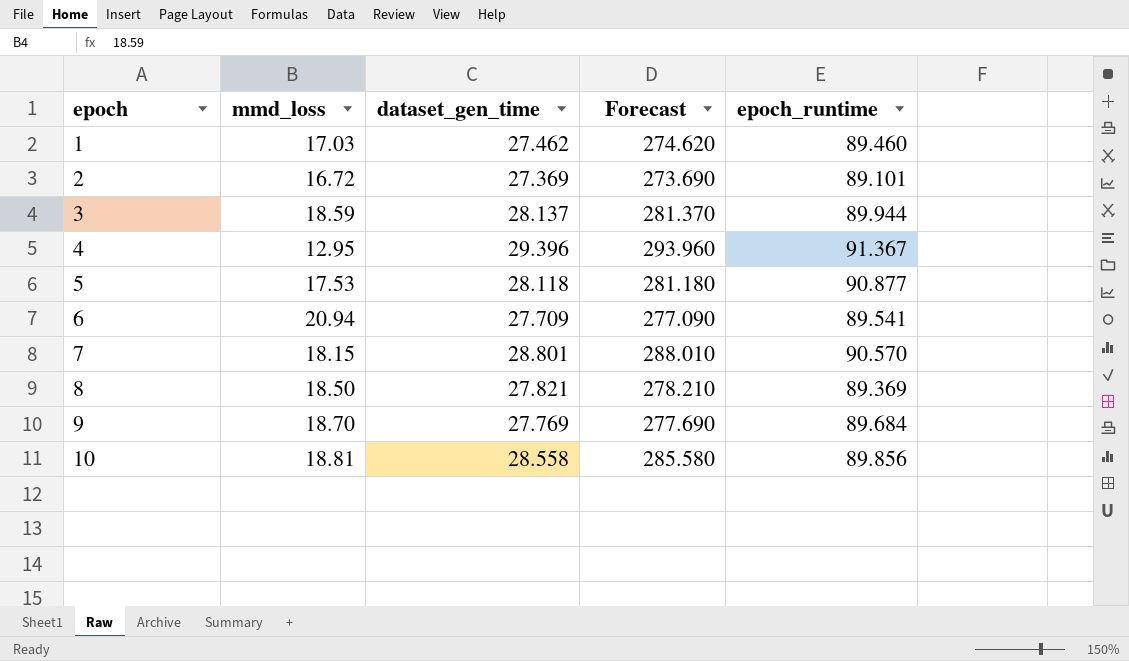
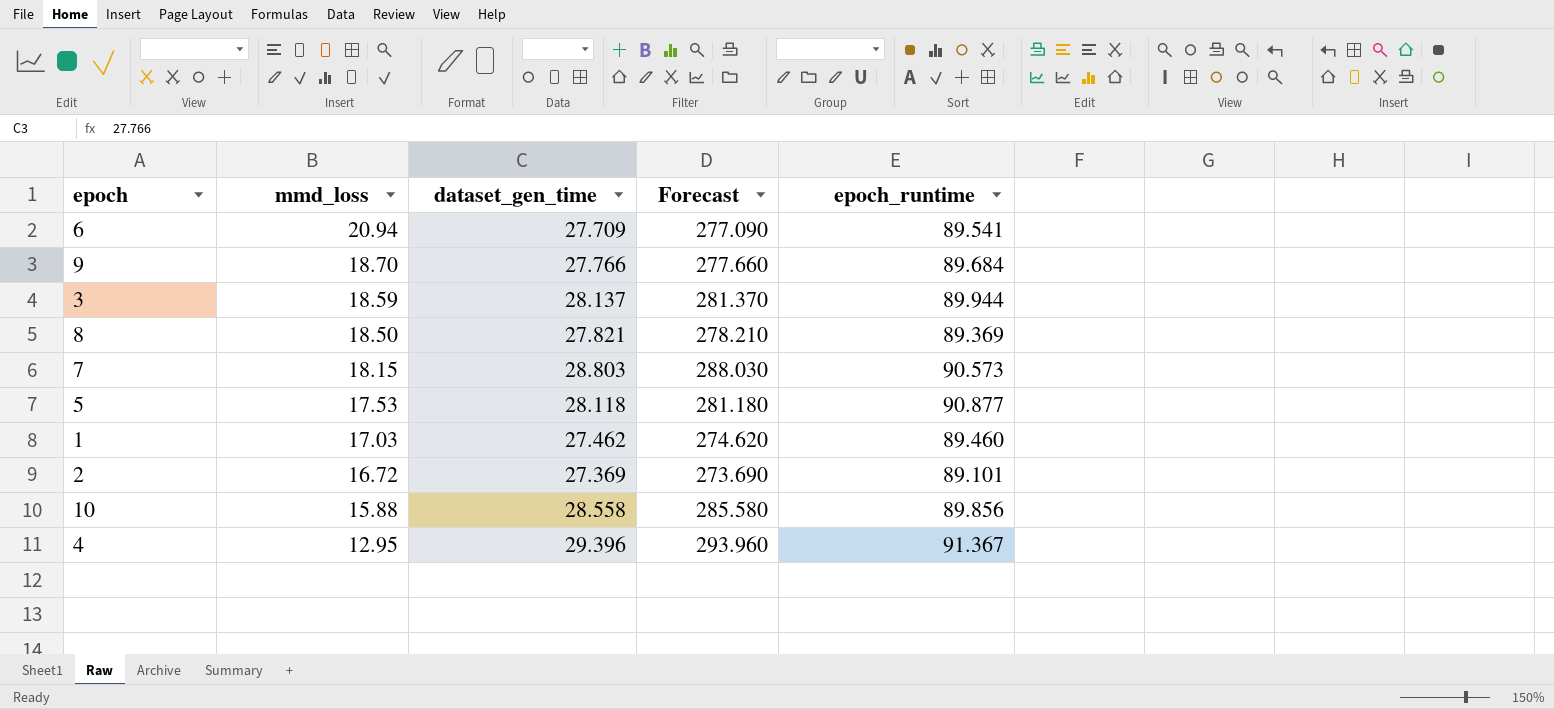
row order: epoch ascending -> mmd_loss descending
9 | dataset_gen_time: 27.769 -> 27.766
9 | Forecast: 277.690 -> 277.660
7 | dataset_gen_time: 28.801 -> 28.803
7 | Forecast: 288.010 -> 288.030
7 | epoch_runtime: 90.570 -> 90.573
10 | mmd_loss: 18.81 -> 15.88

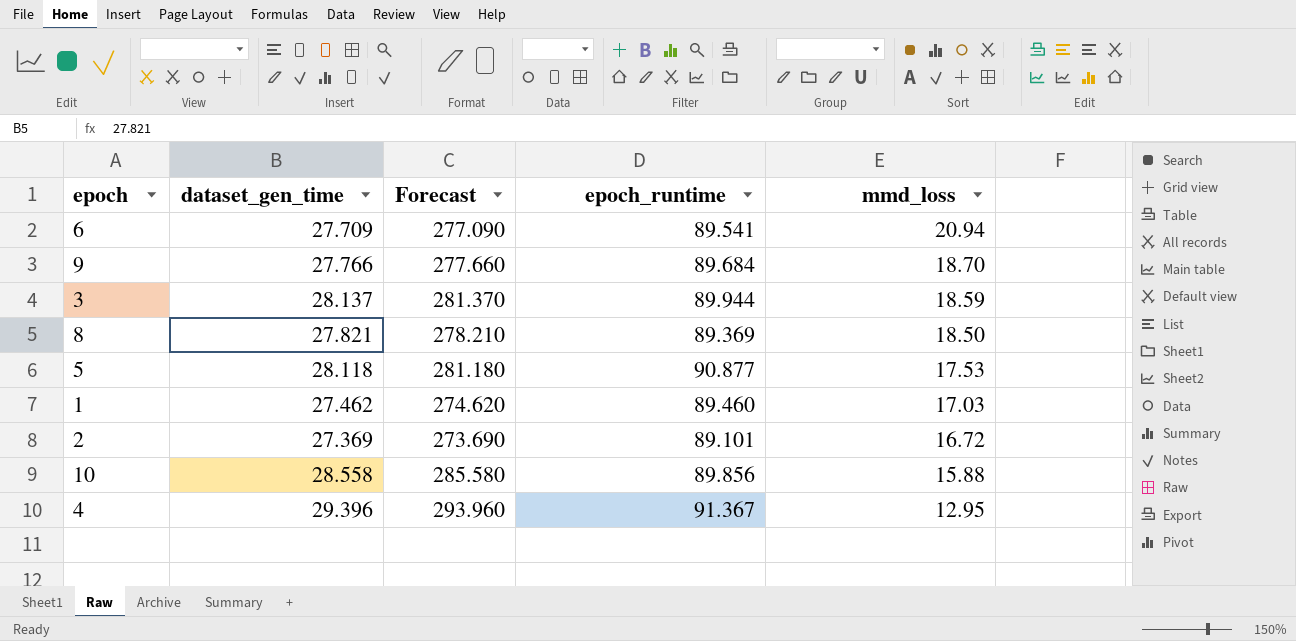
column mmd_loss | position: 2 -> 5
row 7: 18.15 | 28.803 | 288.030 | 90.573 -> none

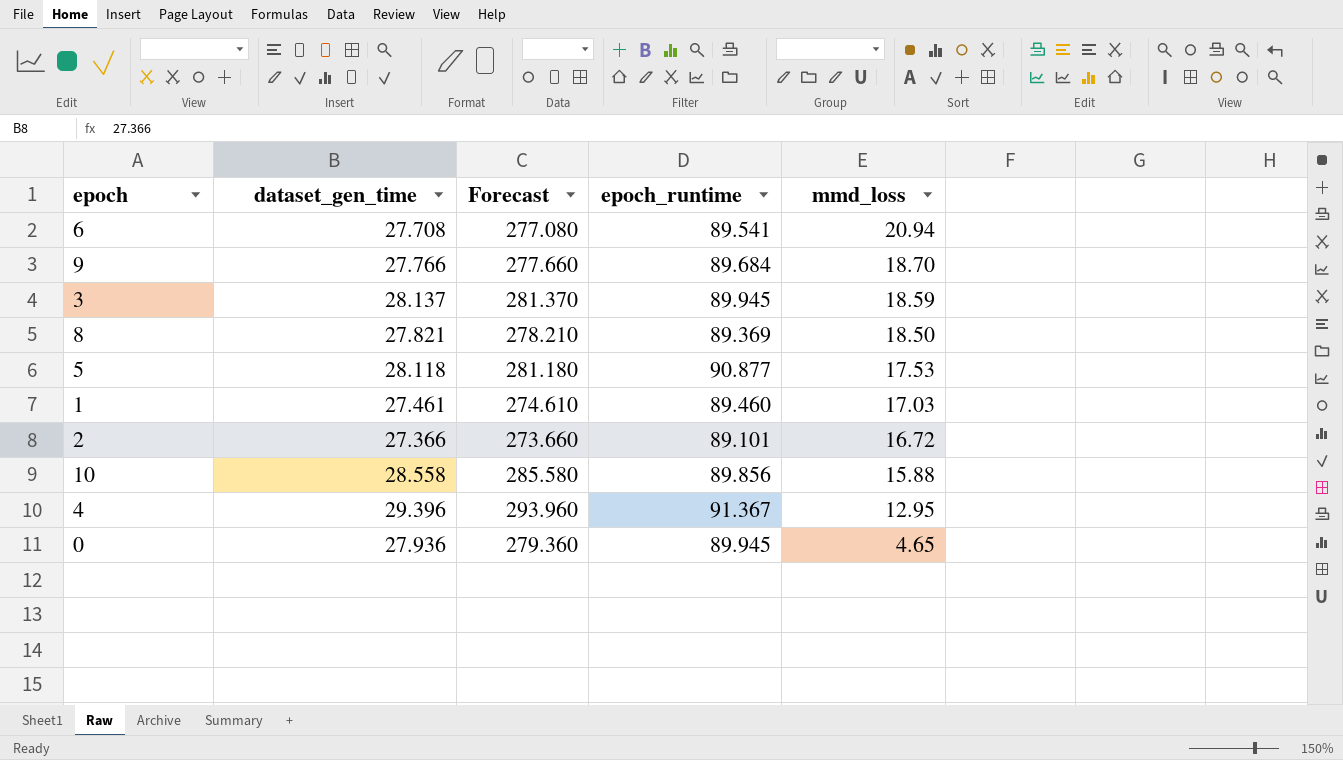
6 | dataset_gen_time: 27.709 -> 27.708
6 | Forecast: 277.090 -> 277.080
3 | epoch_runtime: 89.944 -> 89.945
1 | dataset_gen_time: 27.462 -> 27.461
1 | Forecast: 274.620 -> 274.610
2 | dataset_gen_time: 27.369 -> 27.366
2 | Forecast: 273.690 -> 273.660
row 0: none -> 27.936 | 279.360 | 89.945 | 4.65

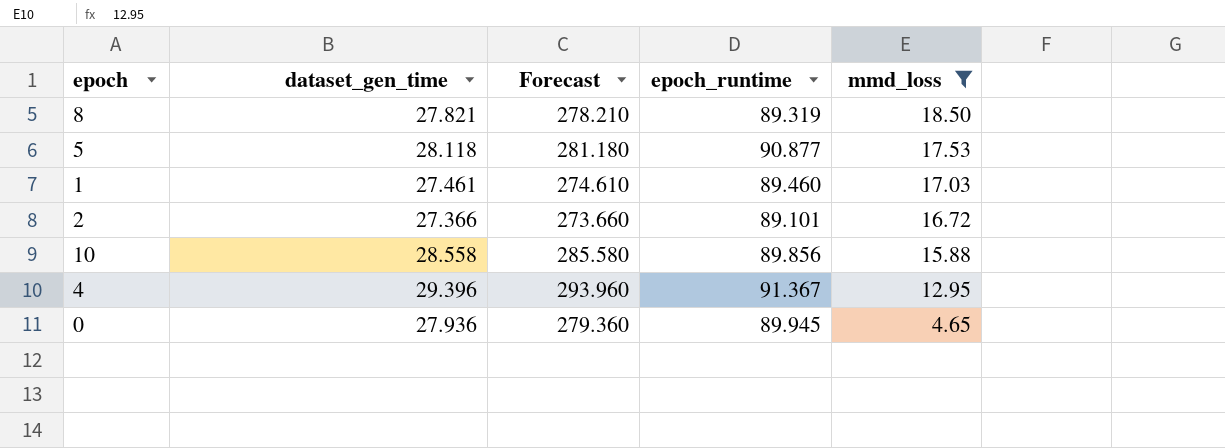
filter: none -> mmd_loss <= 18.50
8 | epoch_runtime: 89.369 -> 89.319

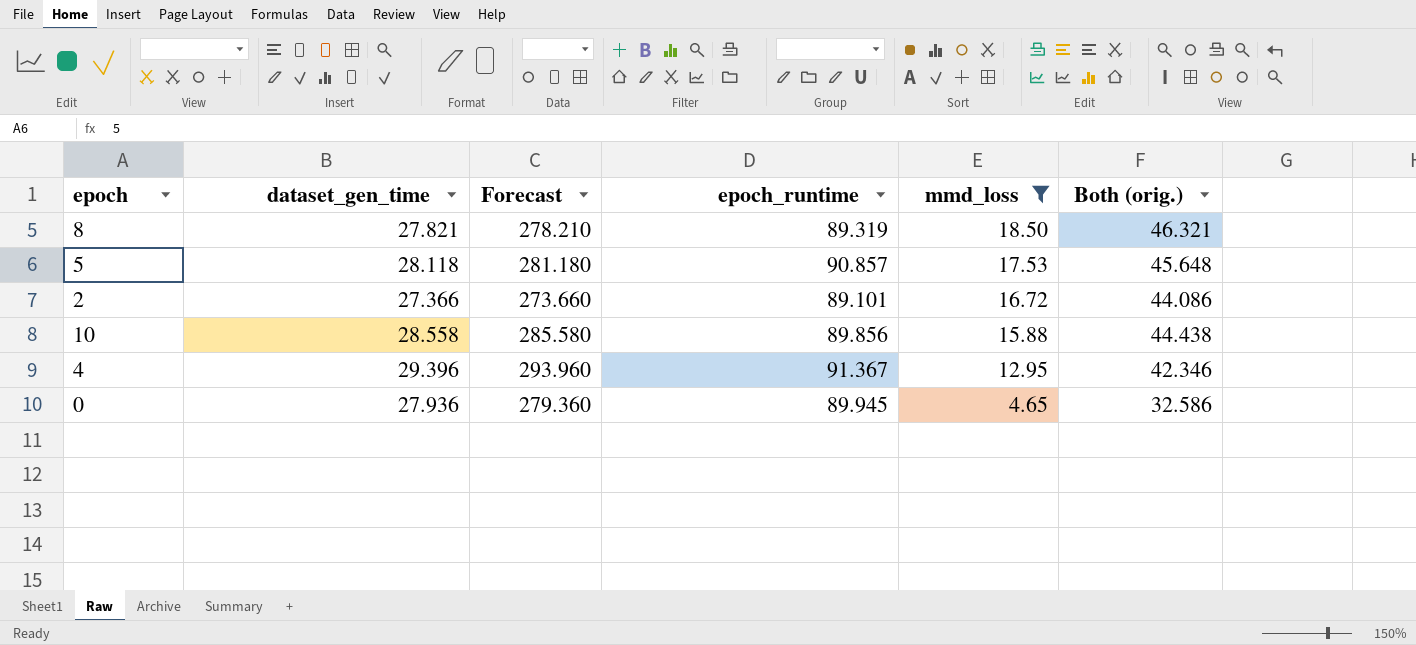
column Both (orig.) | formula: none -> [dataset_gen_time] + [mmd_loss]
row 1: 27.461 | 274.610 | 89.460 | 17.03 -> none
5 | epoch_runtime: 90.877 -> 90.857

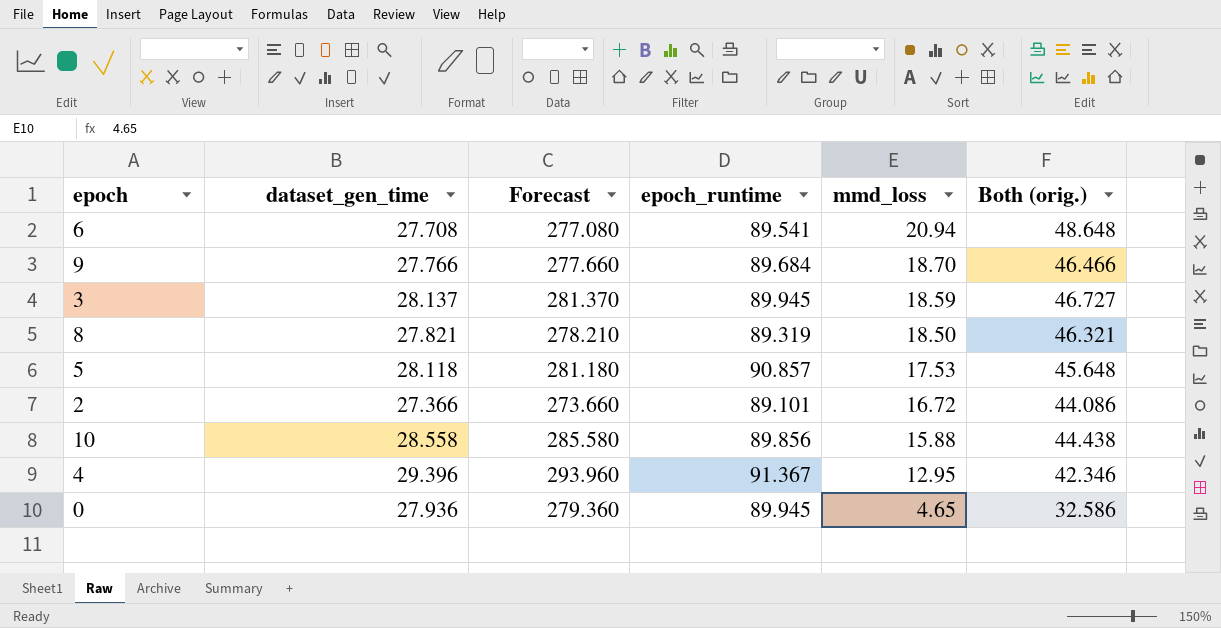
filter: mmd_loss <= 18.50 -> none

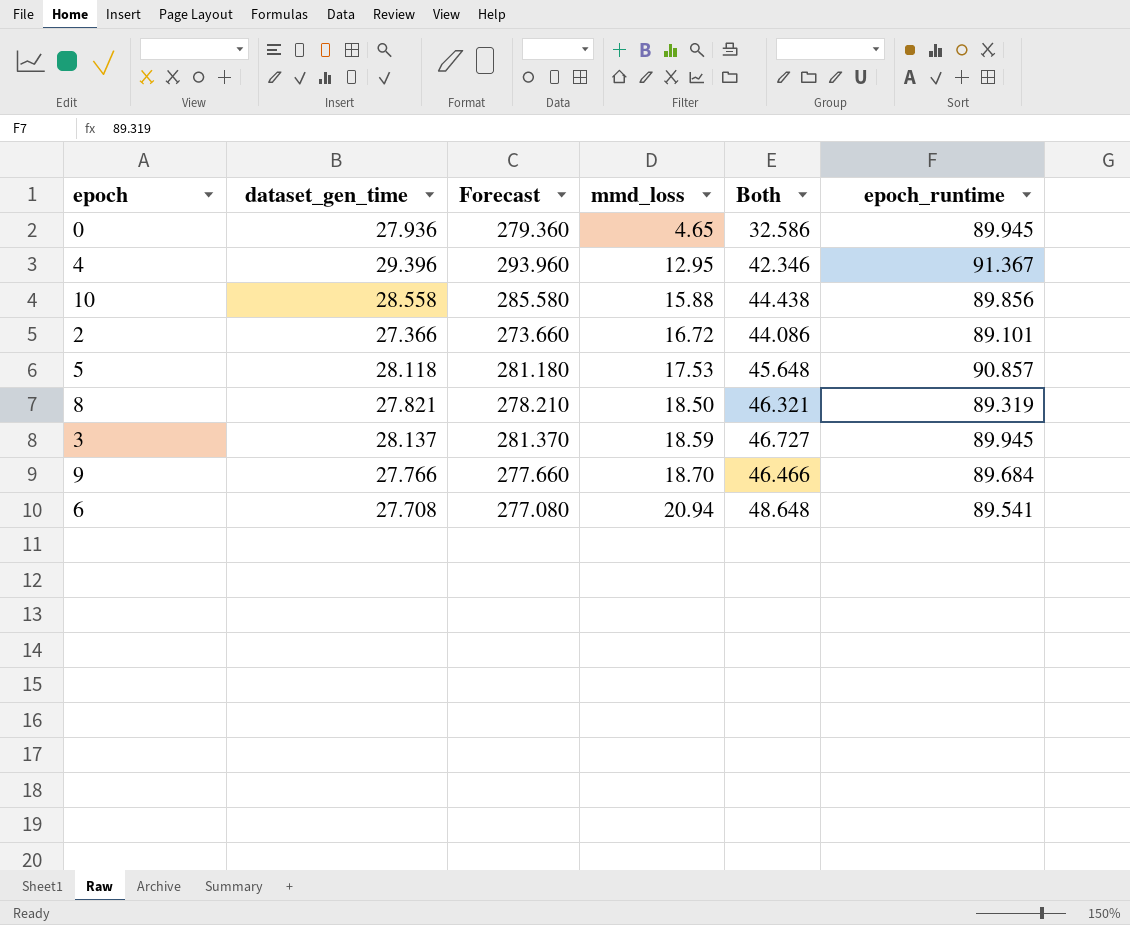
row order: mmd_loss descending -> mmd_loss ascending
column name: Both (orig.) -> Both
column epoch_runtime | position: 4 -> 6

